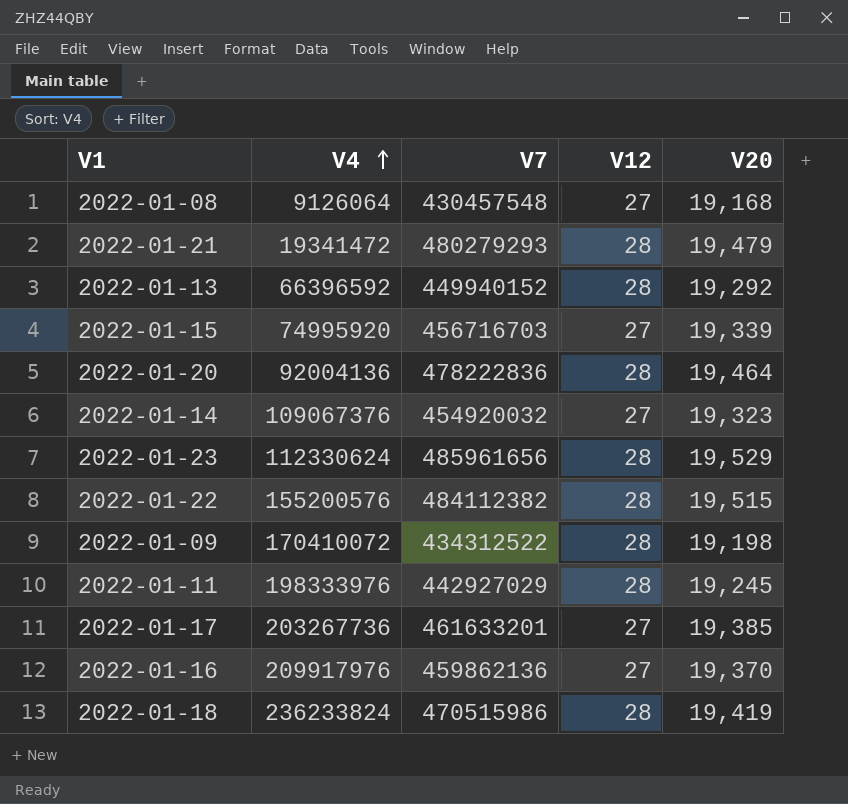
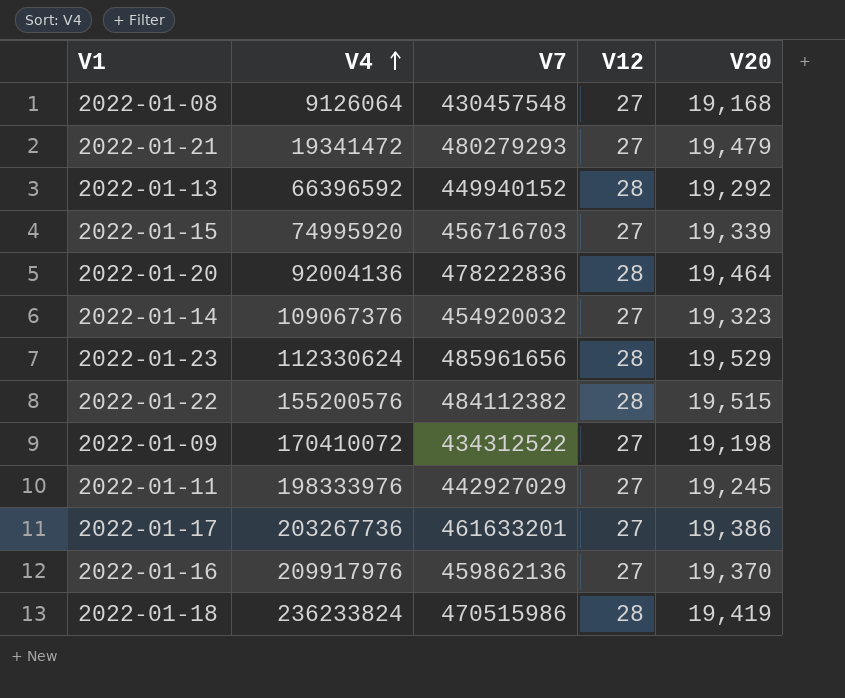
2022-01-21 | V12: 28 -> 27
2022-01-09 | V12: 28 -> 27
2022-01-11 | V12: 28 -> 27
2022-01-17 | V20: 19,385 -> 19,386

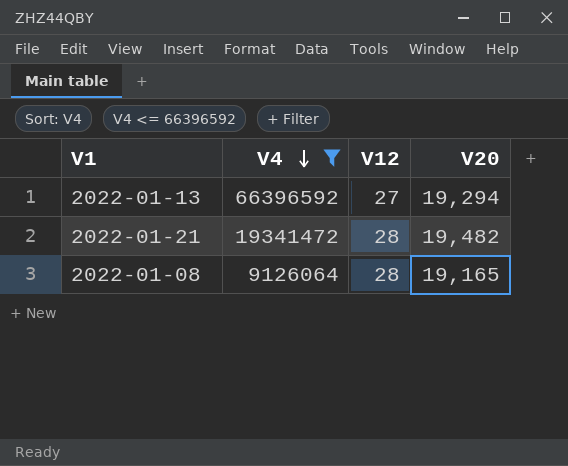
filter: none -> V4 <= 66396592
row order: V4 ascending -> V4 descending
column V7 | position: 3 -> none
2022-01-13 | V12: 28 -> 27
2022-01-13 | V20: 19,292 -> 19,294
2022-01-21 | V12: 27 -> 28
2022-01-21 | V20: 19,479 -> 19,482
2022-01-08 | V12: 27 -> 28
2022-01-08 | V20: 19,168 -> 19,165

